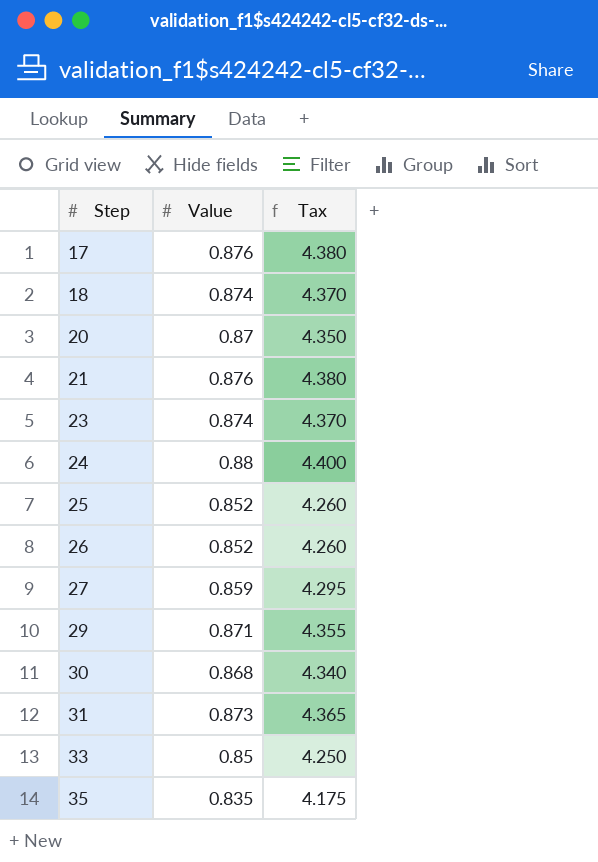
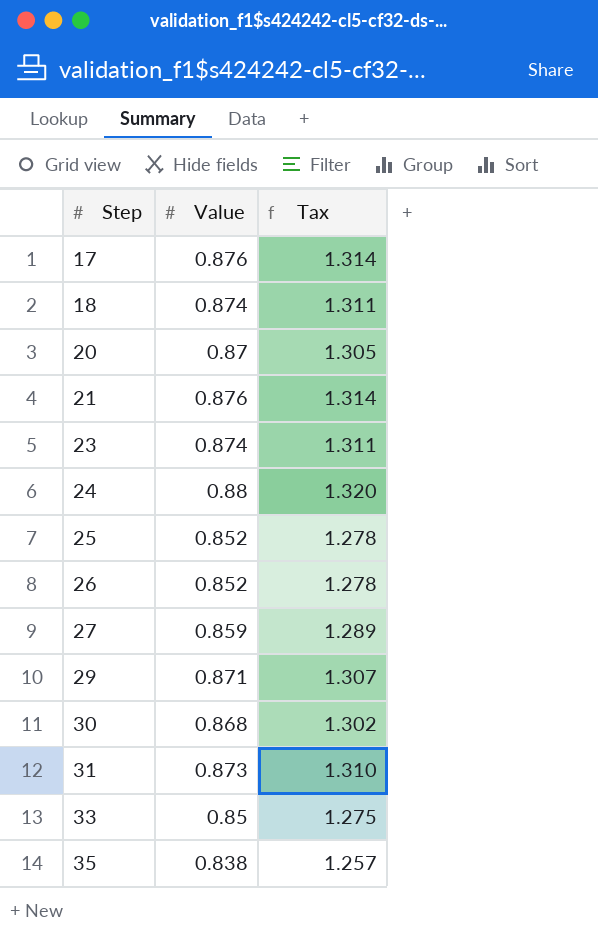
column Tax | formula: [Value] * 5 -> [Value] * 1.5
35 | Value: 0.835 -> 0.838

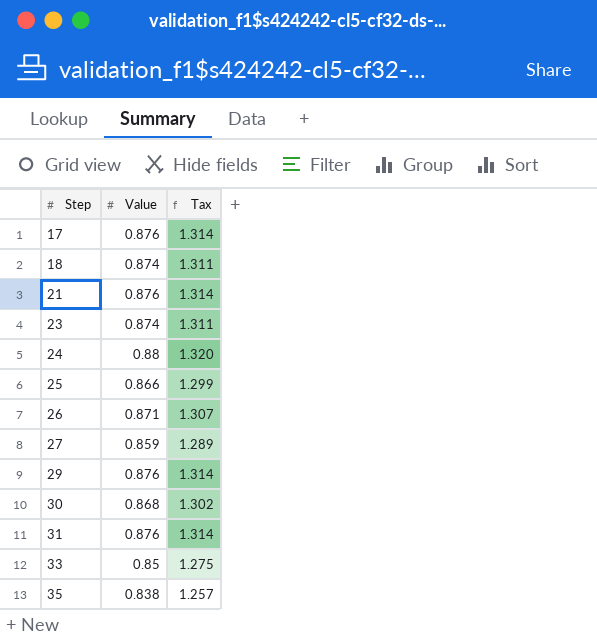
row 20: 0.87 | 1.305 -> none
25 | Value: 0.852 -> 0.866
25 | Tax: 1.278 -> 1.299
26 | Value: 0.852 -> 0.871
26 | Tax: 1.278 -> 1.307
29 | Value: 0.871 -> 0.876
29 | Tax: 1.307 -> 1.314
31 | Value: 0.873 -> 0.876
31 | Tax: 1.310 -> 1.314

